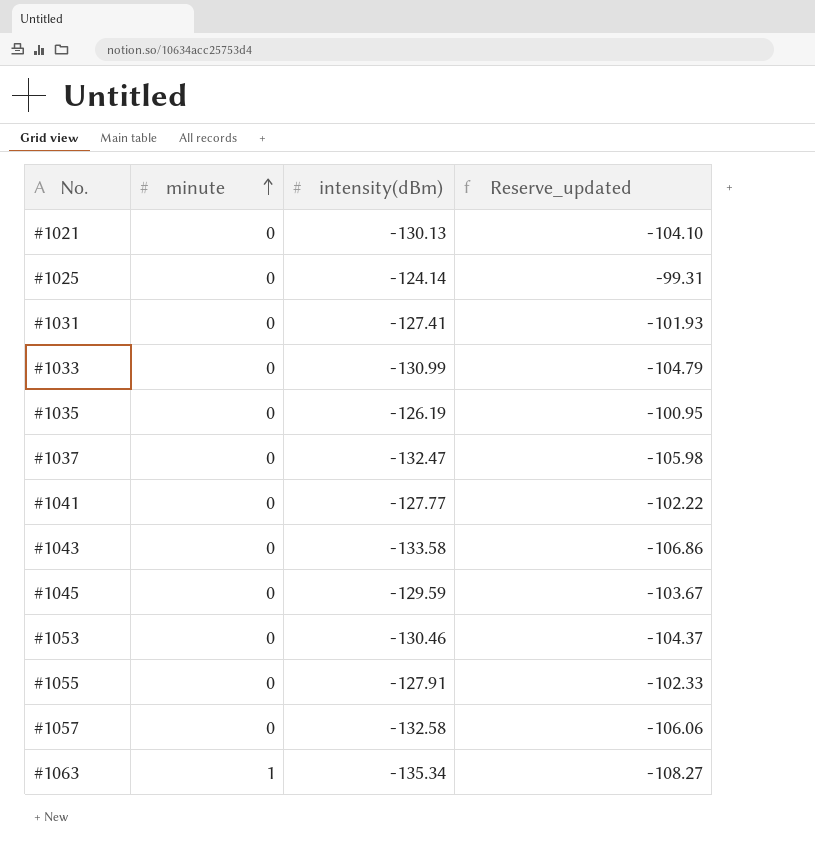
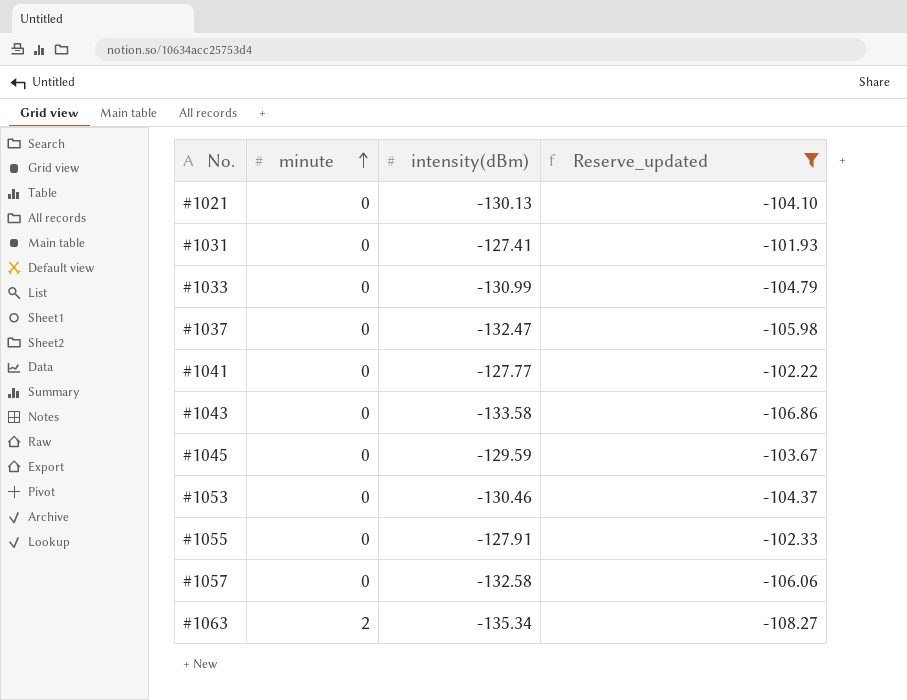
filter: none -> Reserve_updated <= -101.93
#1063 | minute: 1 -> 2

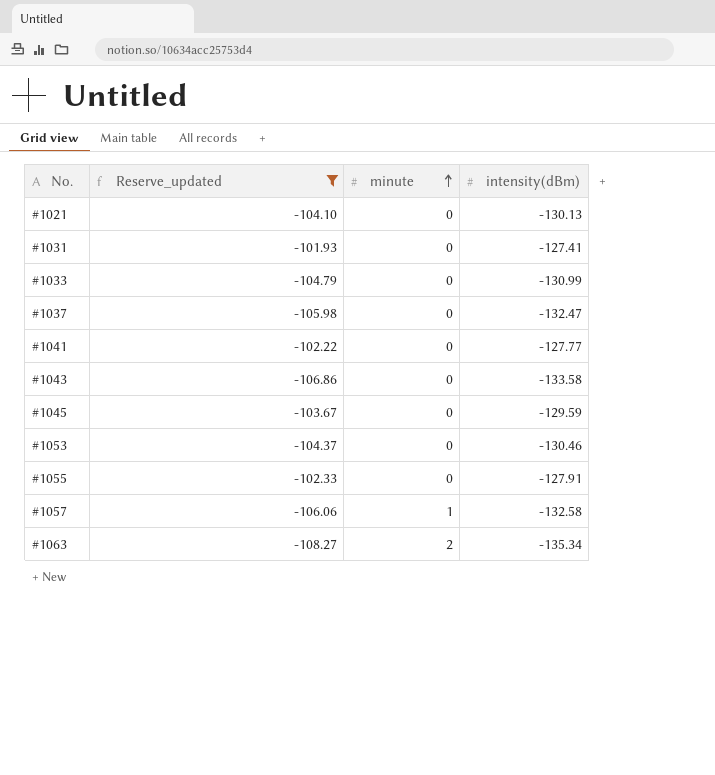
column Reserve_updated | position: 4 -> 2
#1057 | minute: 0 -> 1

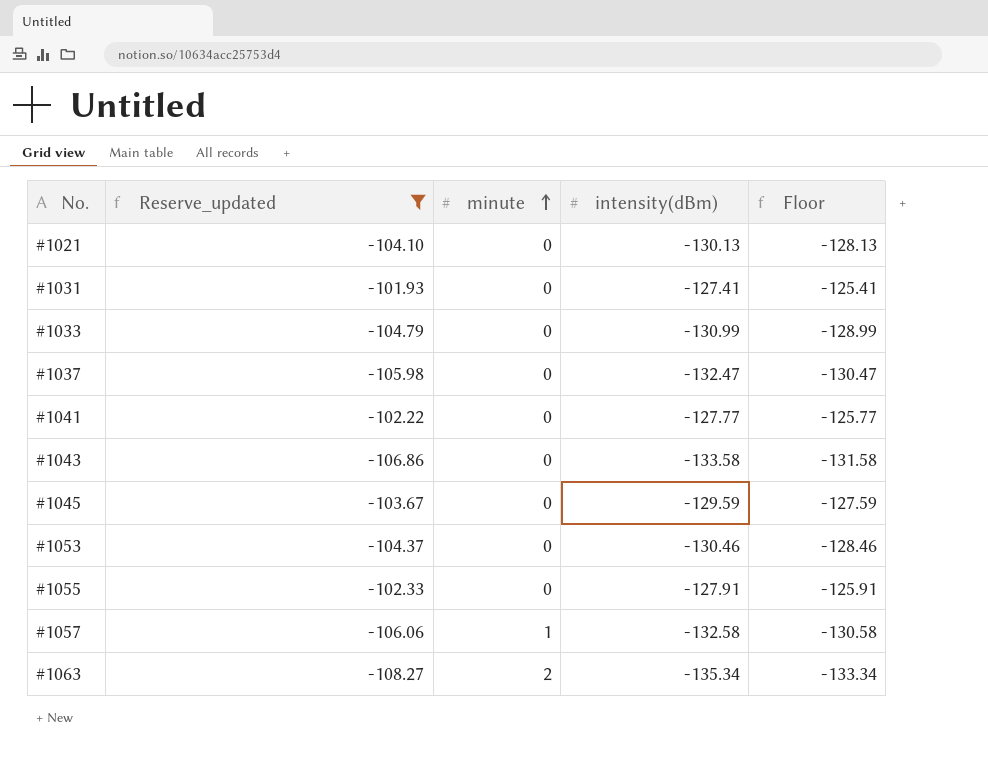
column Floor | formula: none -> [intensity(dBm)] + 2

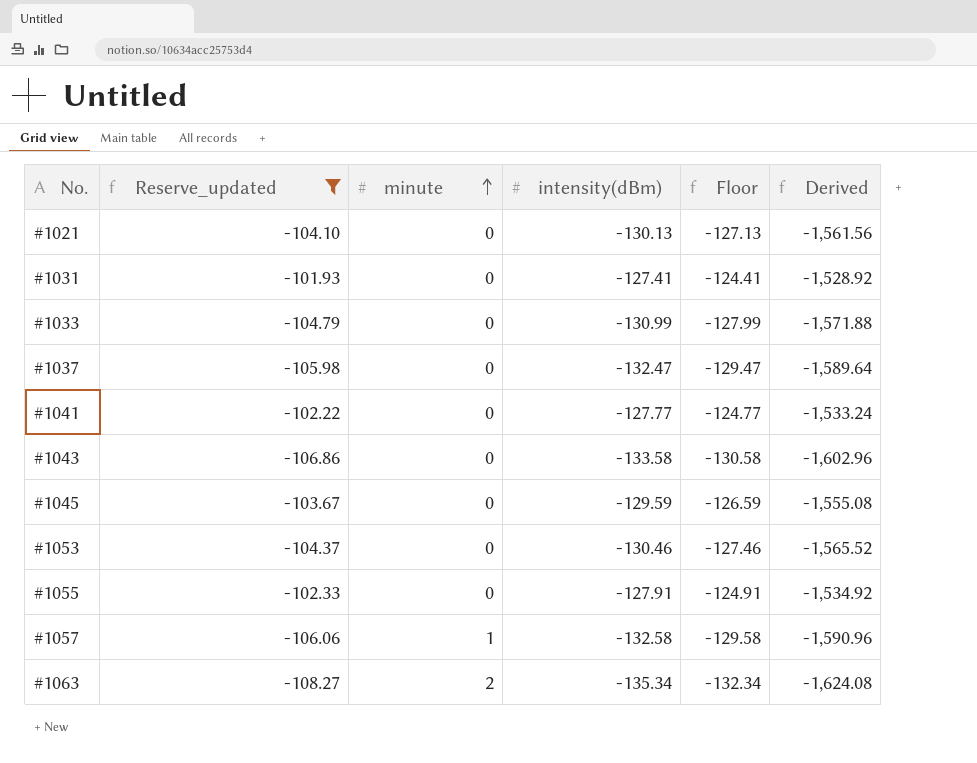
column Floor | formula: [intensity(dBm)] + 2 -> [intensity(dBm)] + 3
column Derived | formula: none -> [intensity(dBm)] * 12

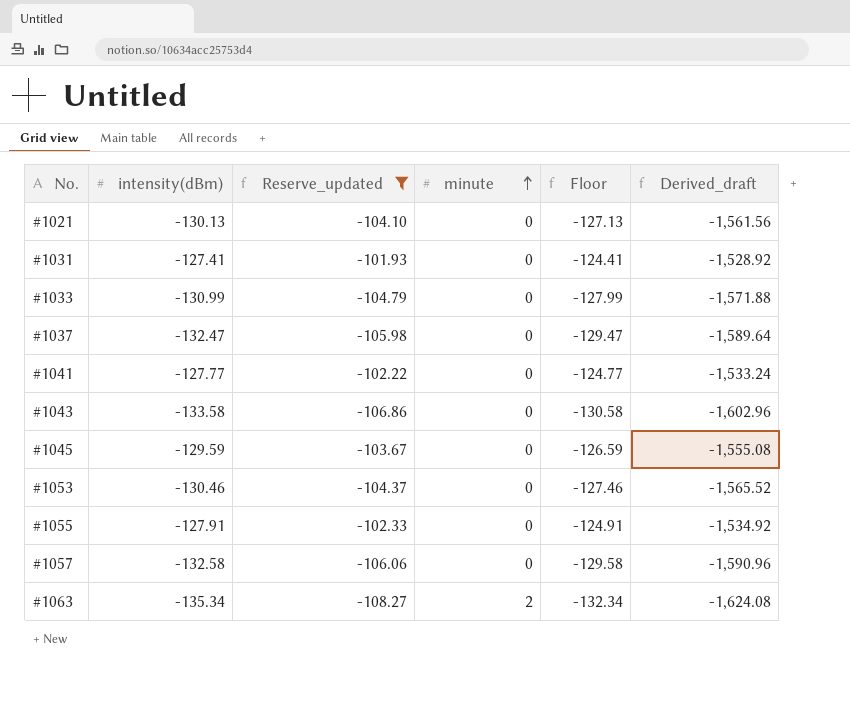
column intensity(dBm) | position: 4 -> 2
column name: Derived -> Derived_draft
#1057 | minute: 1 -> 0

